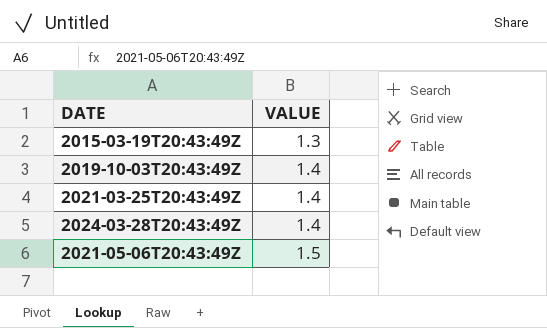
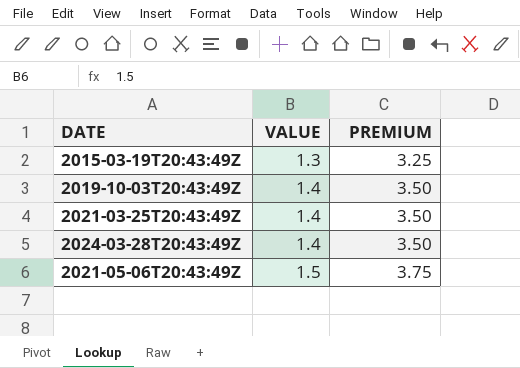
column PREMIUM | formula: none -> [VALUE] * 2.5

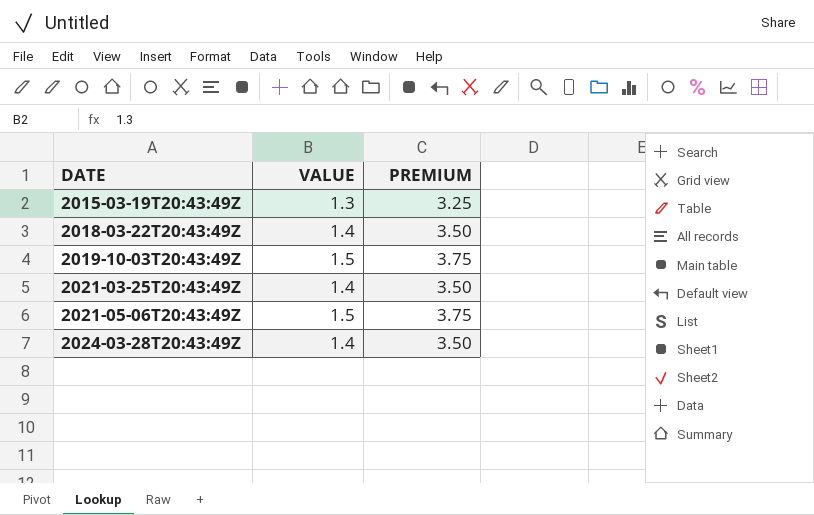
row order: VALUE ascending -> DATE ascending
row 2018-03-22T20:43:49Z: none -> 1.4 | 3.50
2019-10-03T20:43:49Z | VALUE: 1.4 -> 1.5
2019-10-03T20:43:49Z | PREMIUM: 3.50 -> 3.75

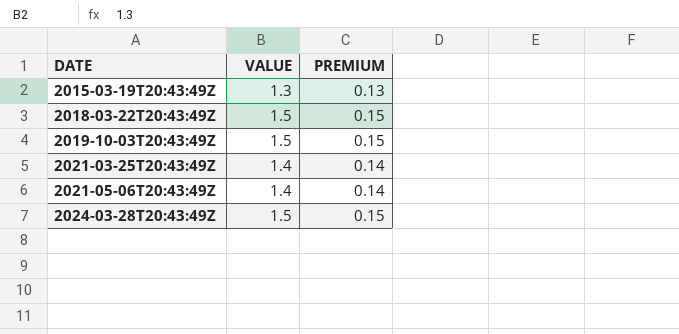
column PREMIUM | formula: [VALUE] * 2.5 -> [VALUE] * 0.1
2018-03-22T20:43:49Z | VALUE: 1.4 -> 1.5
2021-05-06T20:43:49Z | VALUE: 1.5 -> 1.4
2024-03-28T20:43:49Z | VALUE: 1.4 -> 1.5

